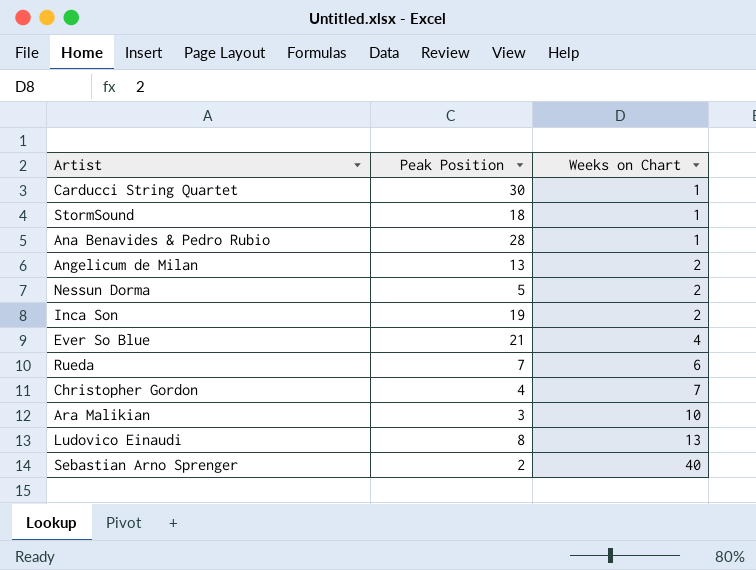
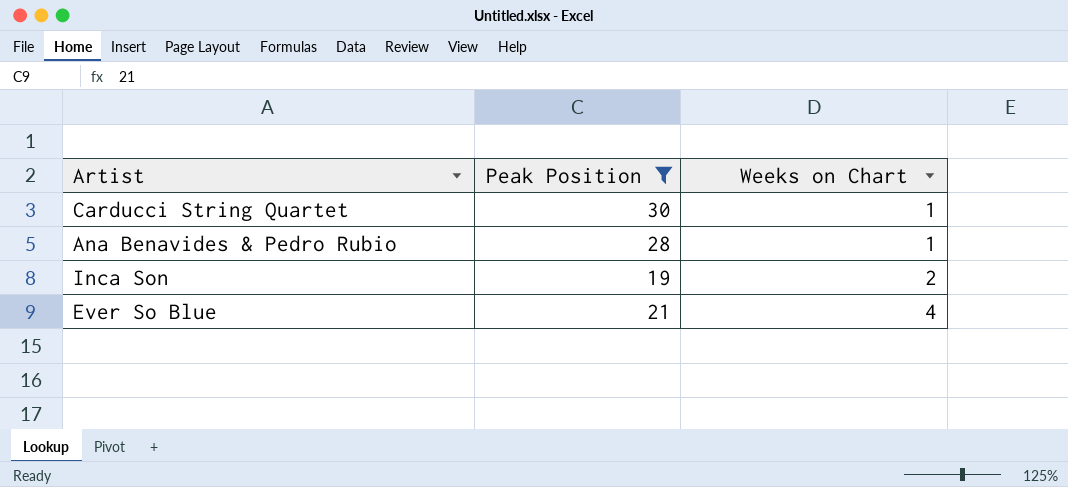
filter: none -> Peak Position >= 19

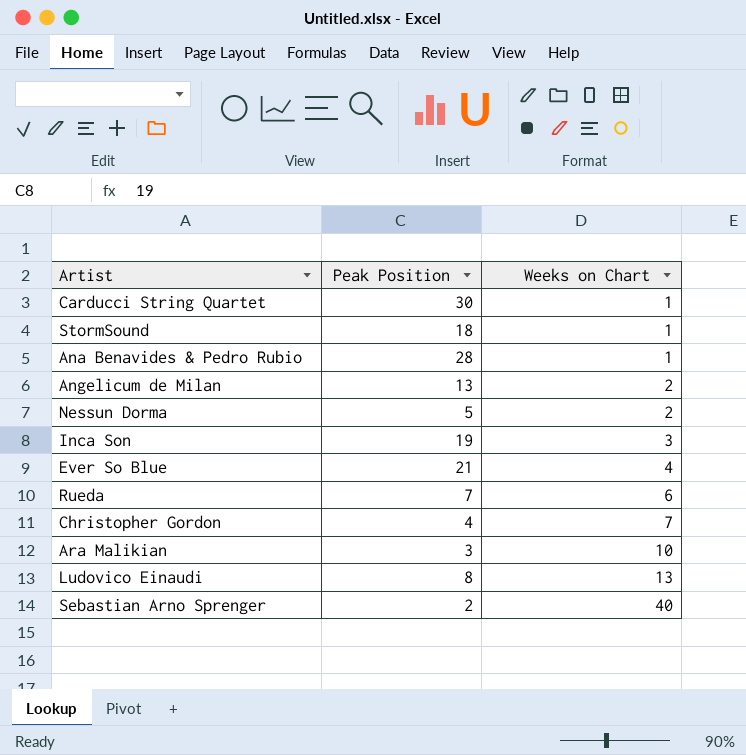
filter: Peak Position >= 19 -> none
Inca Son | Weeks on Chart: 2 -> 3

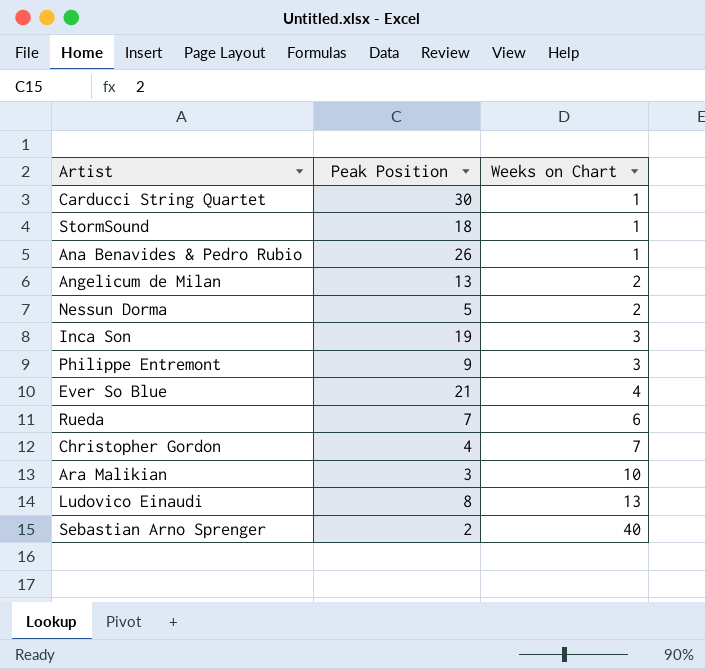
Ana Benavides & Pedro Rubio | Peak Position: 28 -> 26
row Philippe Entremont: none -> 9 | 3

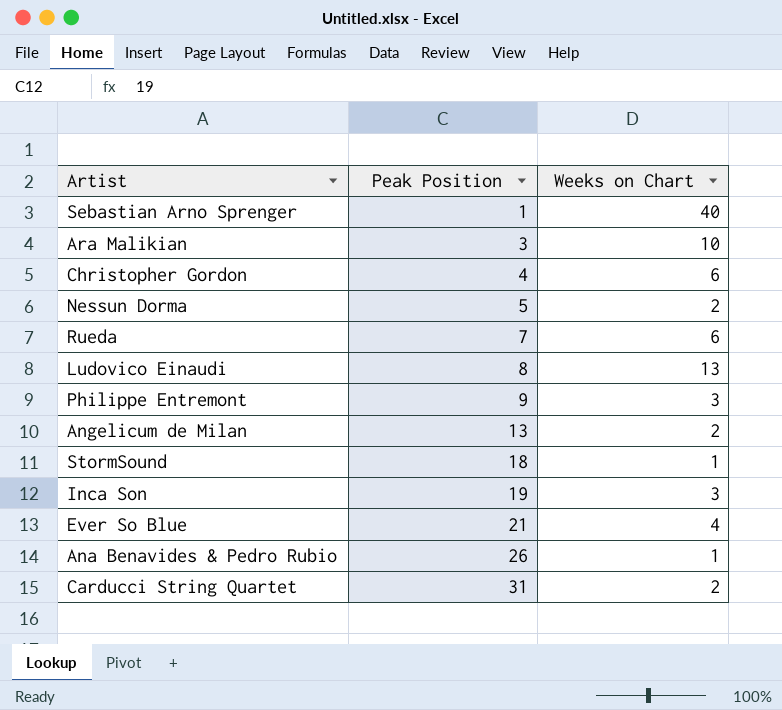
row order: Weeks on Chart ascending -> Peak Position ascending
Sebastian Arno Sprenger | Peak Position: 2 -> 1
Christopher Gordon | Weeks on Chart: 7 -> 6
Carducci String Quartet | Peak Position: 30 -> 31
Carducci String Quartet | Weeks on Chart: 1 -> 2

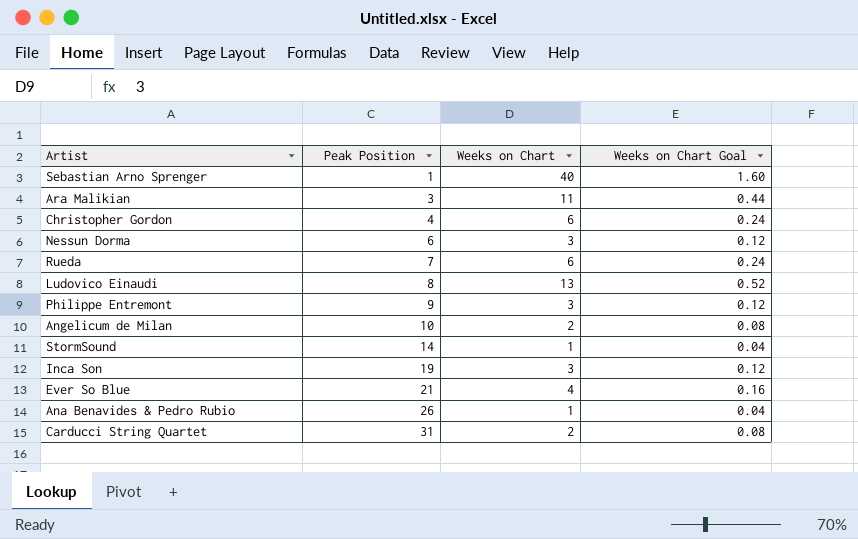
column Weeks on Chart Goal | formula: none -> [Weeks on Chart] * 0.04
Ara Malikian | Weeks on Chart: 10 -> 11
Nessun Dorma | Peak Position: 5 -> 6
Nessun Dorma | Weeks on Chart: 2 -> 3
Angelicum de Milan | Peak Position: 13 -> 10
StormSound | Peak Position: 18 -> 14

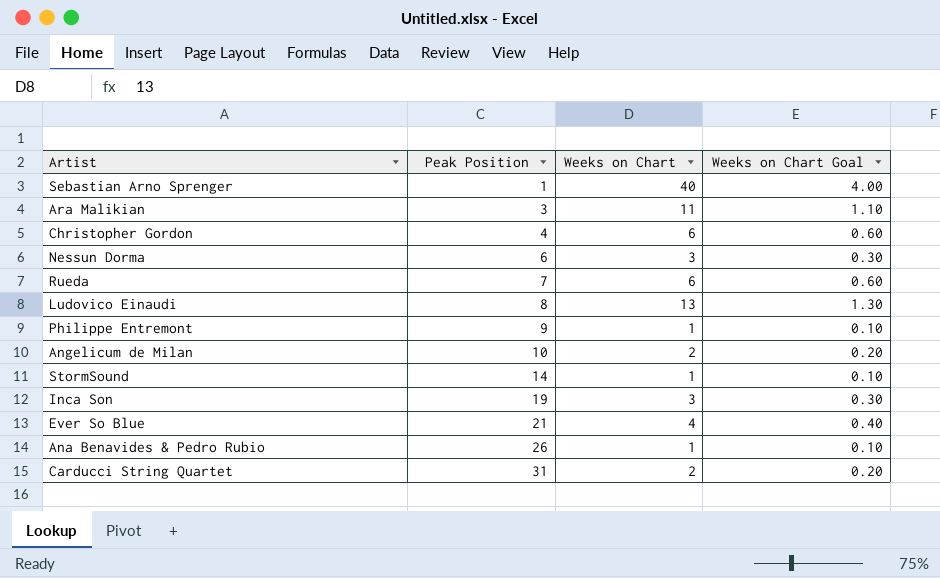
column Weeks on Chart Goal | formula: [Weeks on Chart] * 0.04 -> [Weeks on Chart] * 0.1
Philippe Entremont | Weeks on Chart: 3 -> 1

